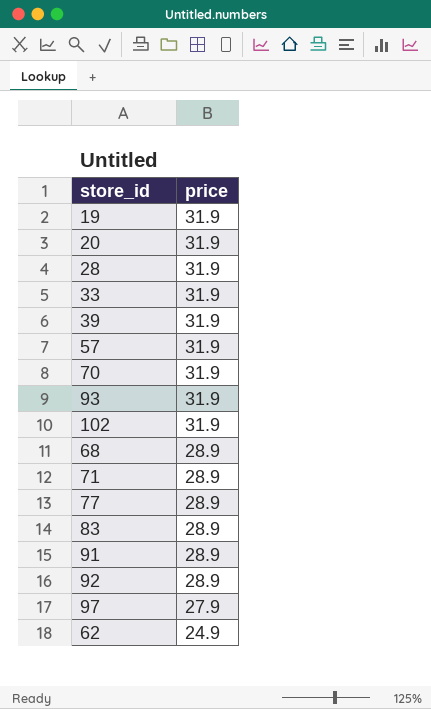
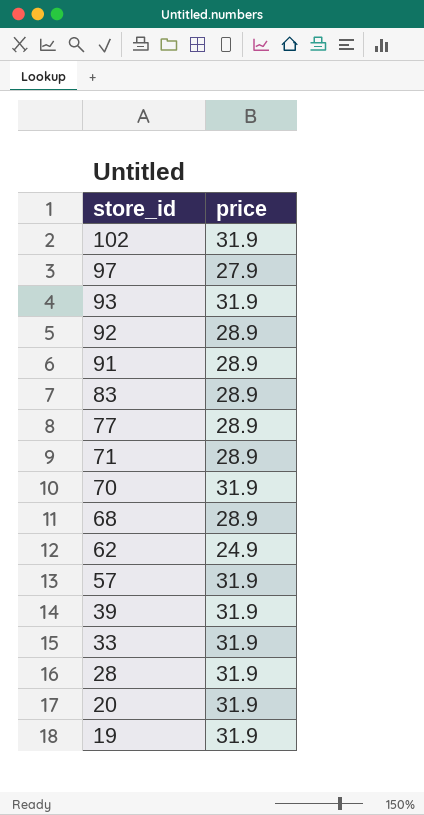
row order: price descending -> store_id descending

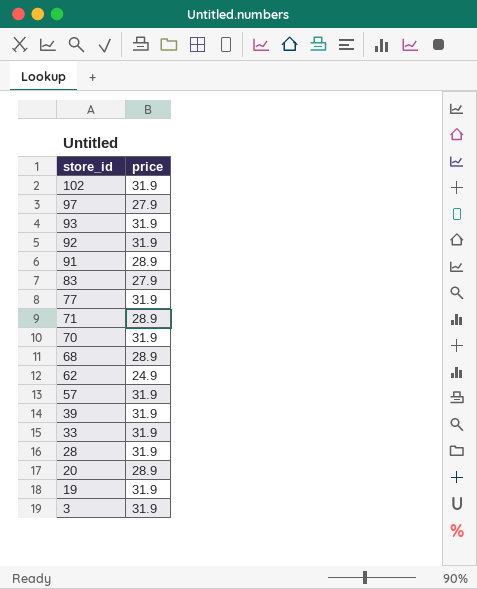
92 | price: 28.9 -> 31.9
83 | price: 28.9 -> 27.9
77 | price: 28.9 -> 31.9
20 | price: 31.9 -> 28.9
row 3: none -> 31.9

